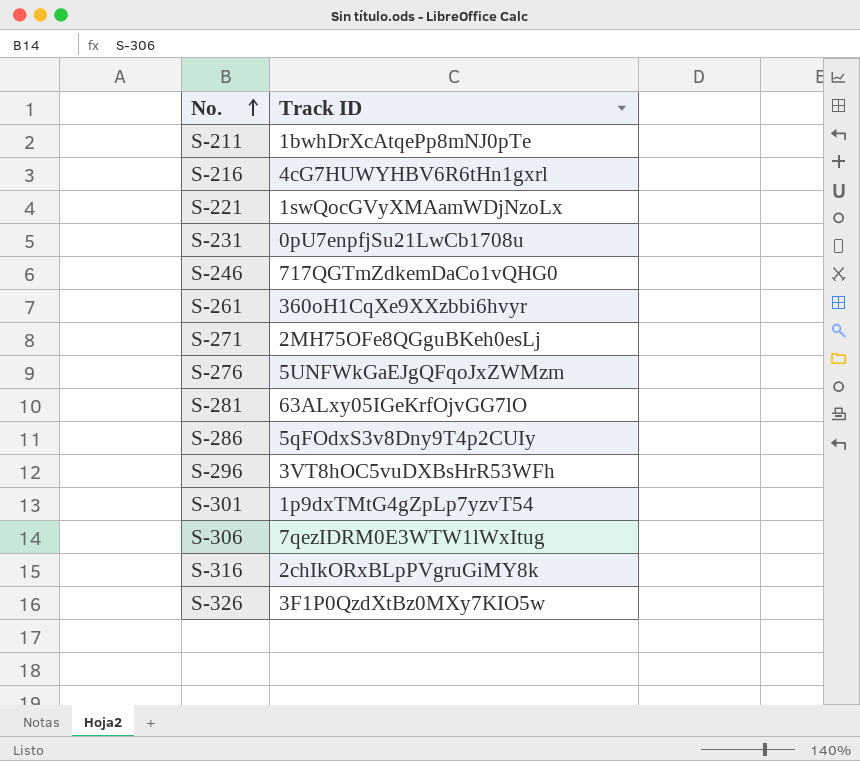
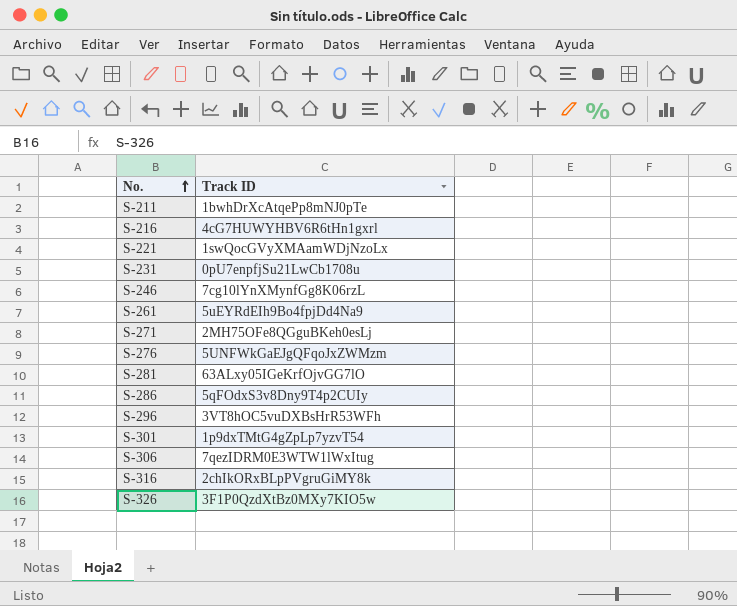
S-246 | Track ID: 717QGTmZdkemDaCo1vQHG0 -> 7cg10lYnXMynfGg8K06rzL
S-261 | Track ID: 360oH1CqXe9XXzbbi6hvyr -> 5uEYRdEIh9Bo4fpjDd4Na9

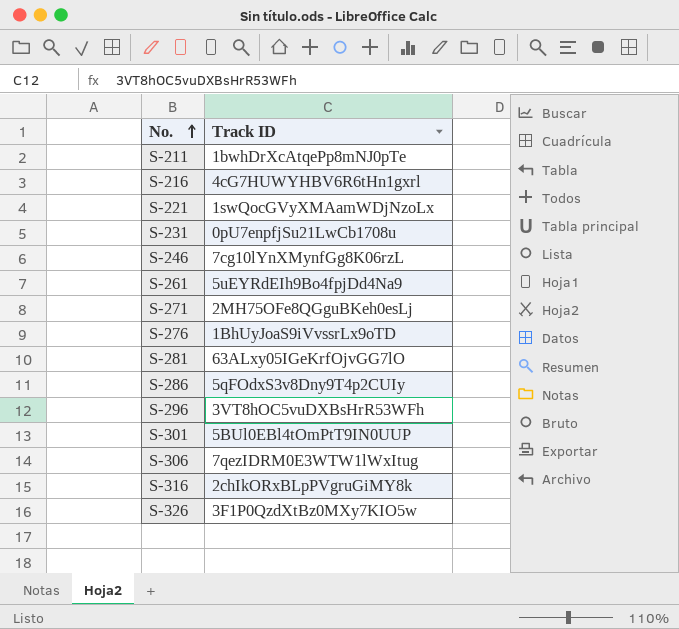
S-276 | Track ID: 5UNFWkGaEJgQFqoJxZWMzm -> 1BhUyJoaS9iVvssrLx9oTD
S-301 | Track ID: 1p9dxTMtG4gZpLp7yzvT54 -> 5BUl0EBl4tOmPtT9IN0UUP

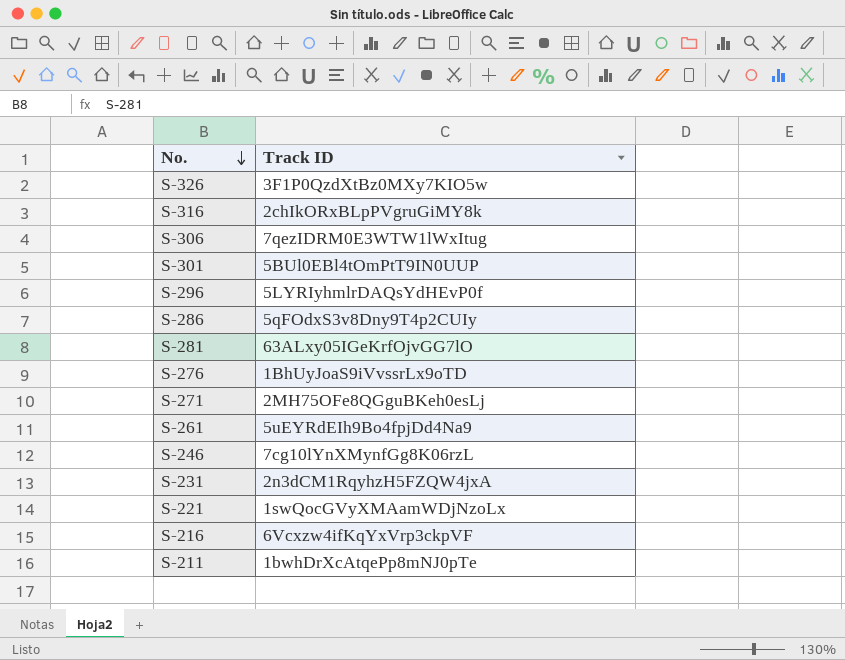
row order: No. ascending -> No. descending
S-296 | Track ID: 3VT8hOC5vuDXBsHrR53WFh -> 5LYRIyhmlrDAQsYdHEvP0f
S-231 | Track ID: 0pU7enpfjSu21LwCb1708u -> 2n3dCM1RqyhzH5FZQW4jxA
S-216 | Track ID: 4cG7HUWYHBV6R6tHn1gxrl -> 6Vcxzw4ifKqYxVrp3ckpVF

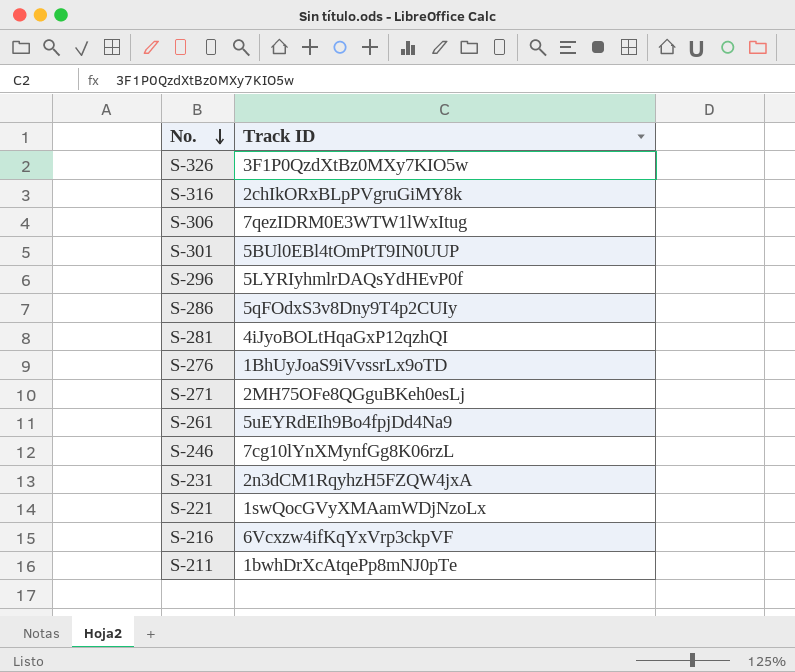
S-281 | Track ID: 63ALxy05IGeKrfOjvGG7lO -> 4iJyoBOLtHqaGxP12qzhQI

